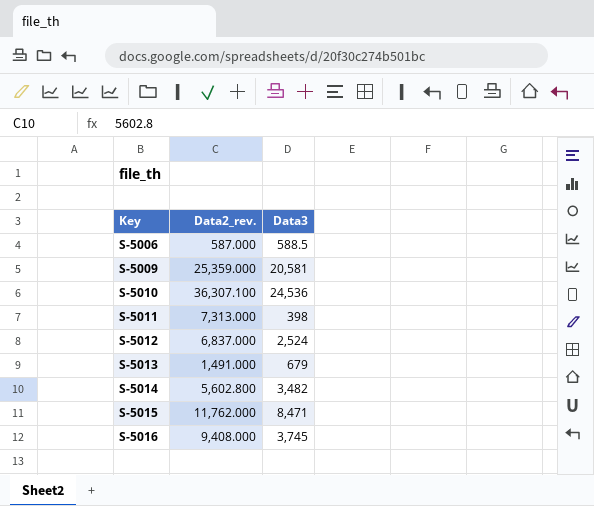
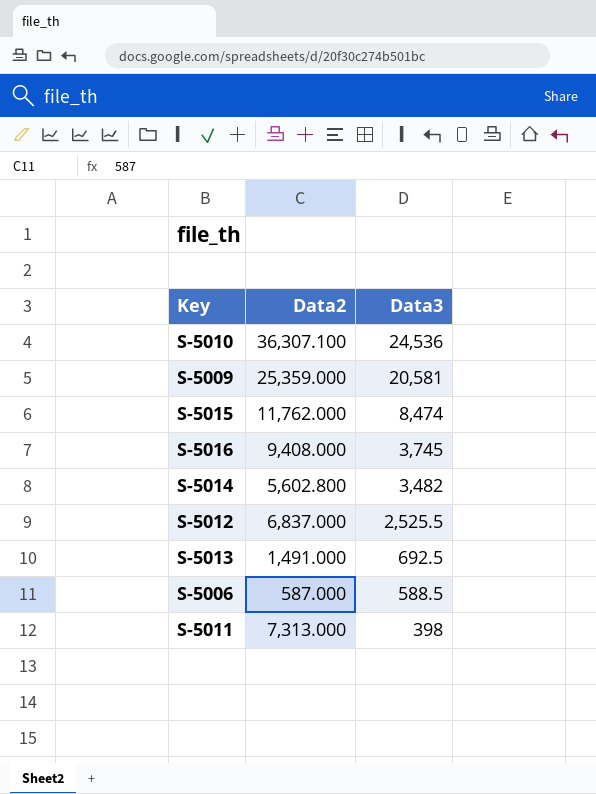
row order: Key ascending -> Data3 descending
column name: Data2_rev. -> Data2
S-5015 | Data3: 8,471 -> 8,474
S-5012 | Data3: 2,524 -> 2,525.5
S-5013 | Data3: 679 -> 692.5

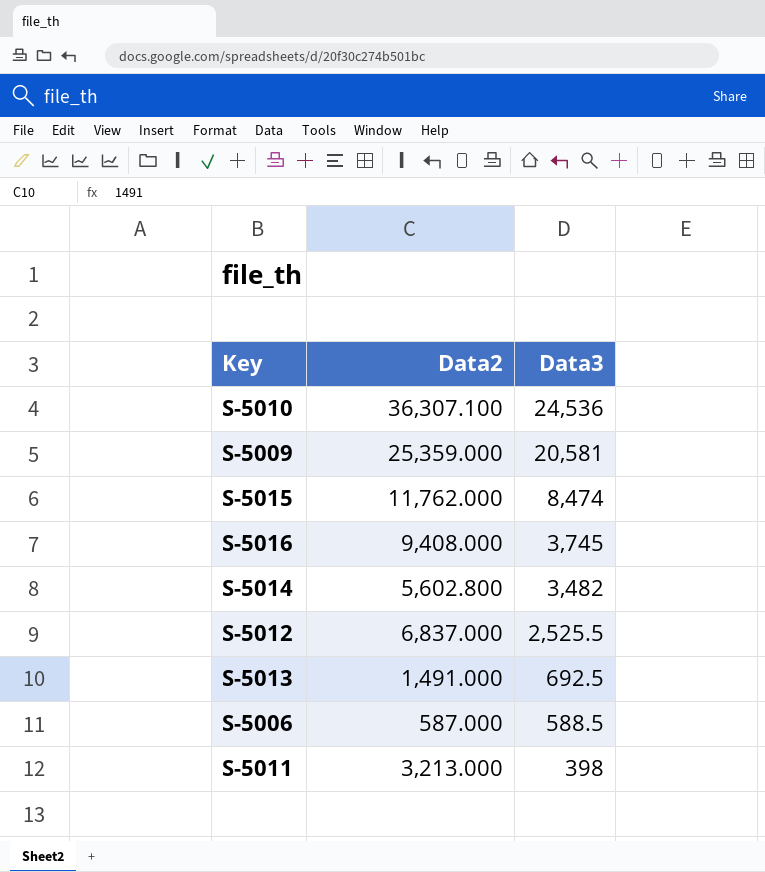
S-5011 | Data2: 7,313.000 -> 3,213.000

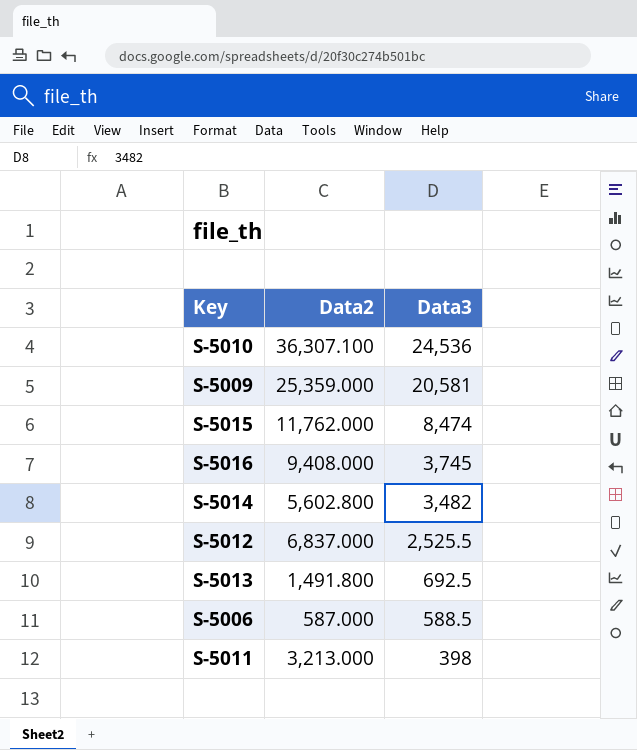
S-5013 | Data2: 1,491.000 -> 1,491.800

